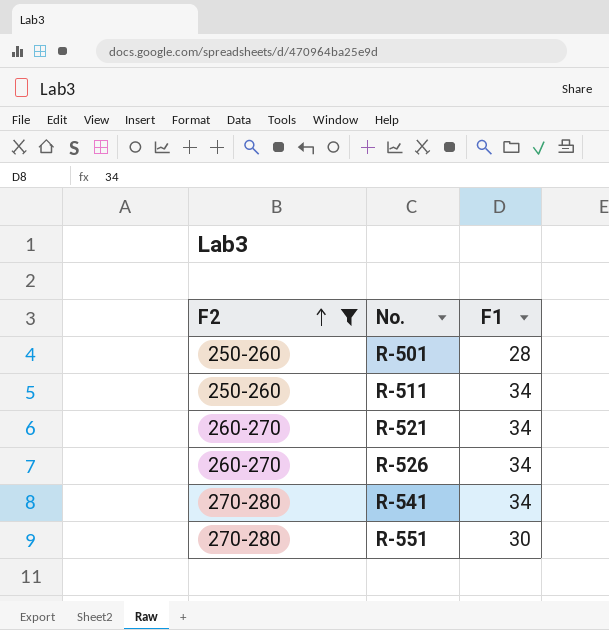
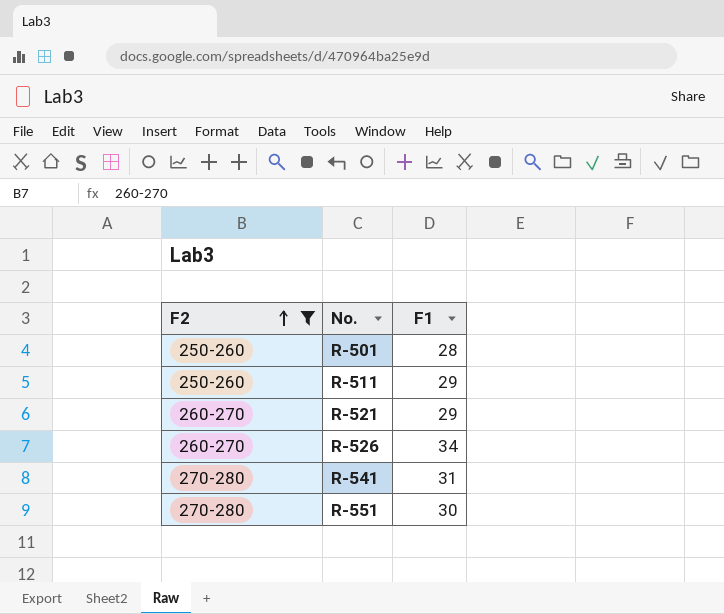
R-511 | F1: 34 -> 29
R-521 | F1: 34 -> 29
R-541 | F1: 34 -> 31

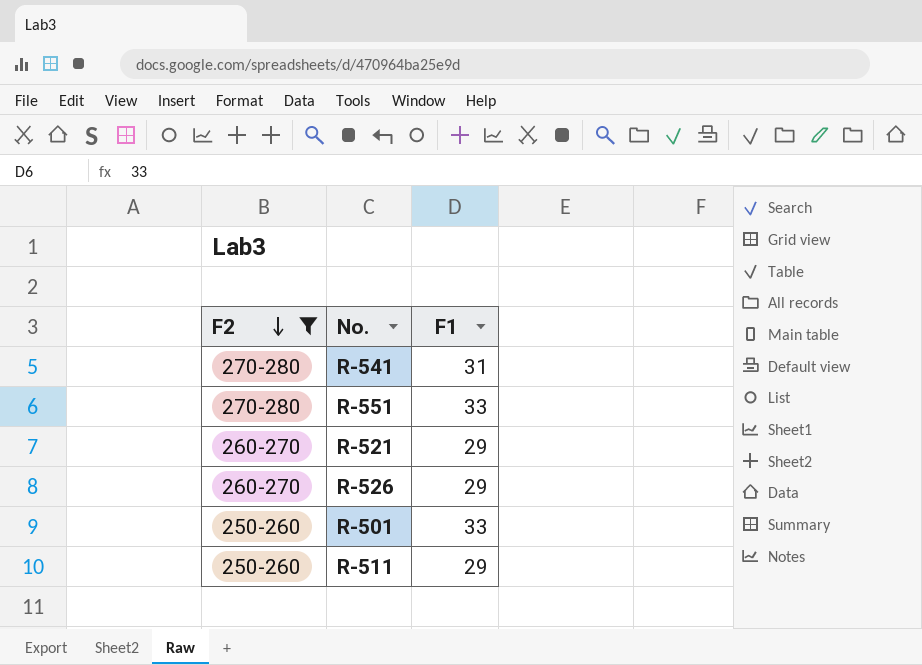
row order: F2 ascending -> F2 descending
R-551 | F1: 30 -> 33
R-526 | F1: 34 -> 29
R-501 | F1: 28 -> 33

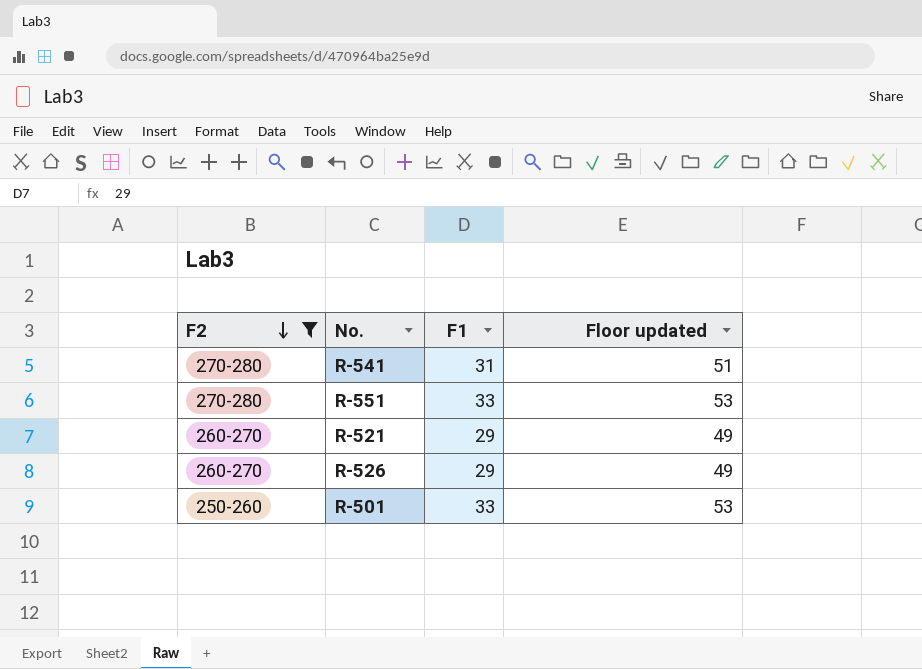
column Floor updated | formula: none -> [F1] + 20
row R-511: 250-260 | 29 -> none

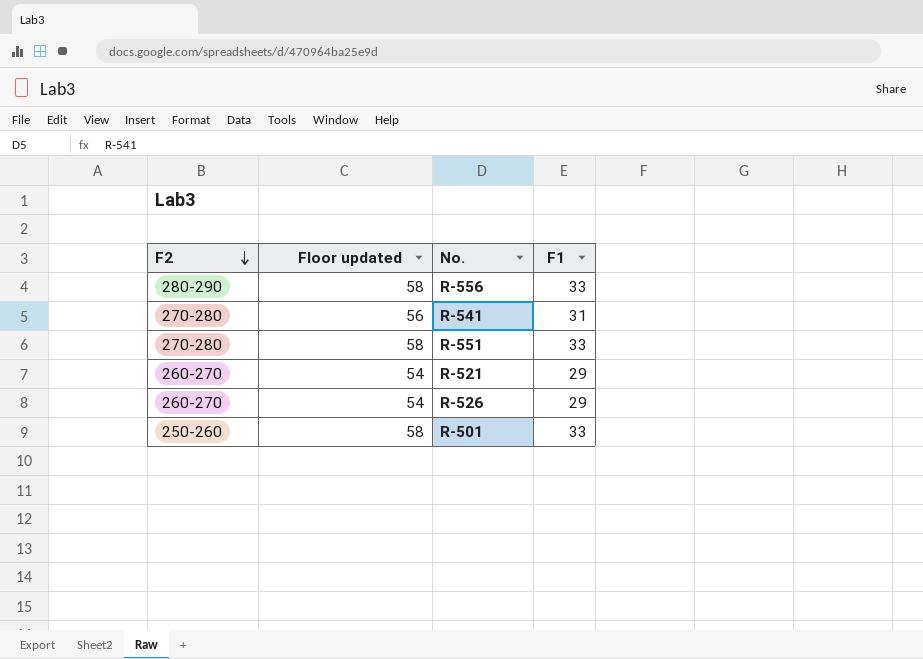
filter: F2 != 280-290 -> none
column Floor updated | formula: [F1] + 20 -> [F1] + 25
column Floor updated | position: 4 -> 2

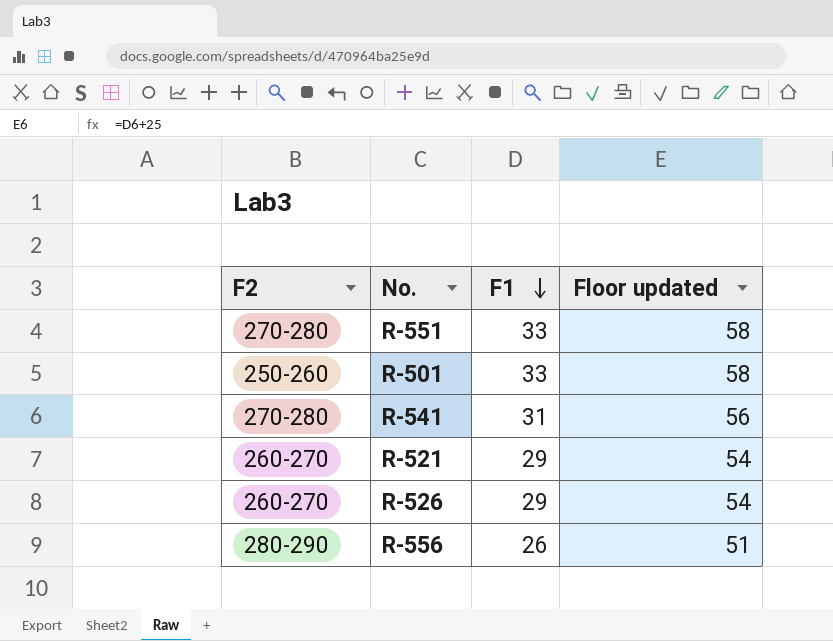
row order: F2 descending -> F1 descending
column Floor updated | position: 2 -> 4
R-556 | F1: 33 -> 26
R-556 | Floor updated: 58 -> 51

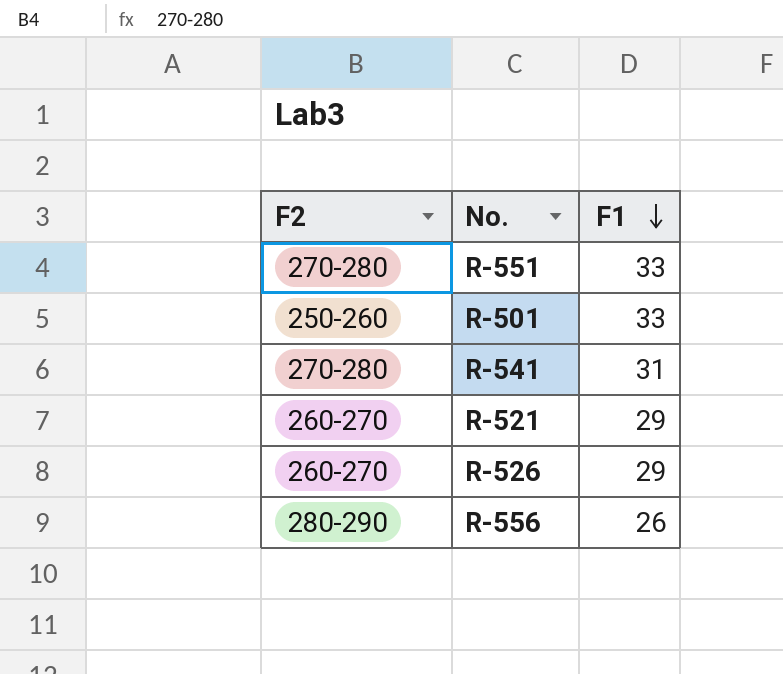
column Floor updated | formula: [F1] + 25 -> none

